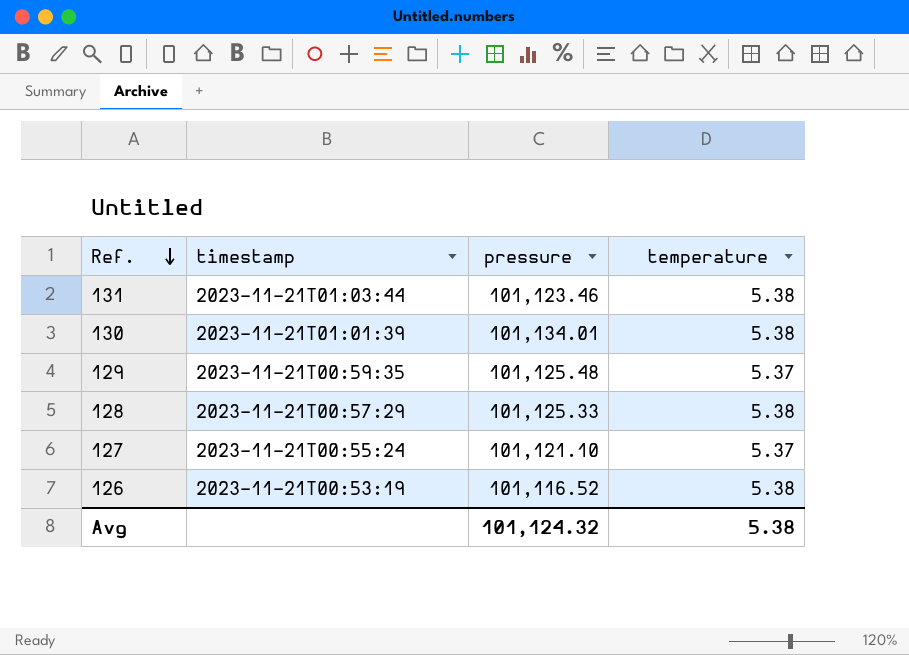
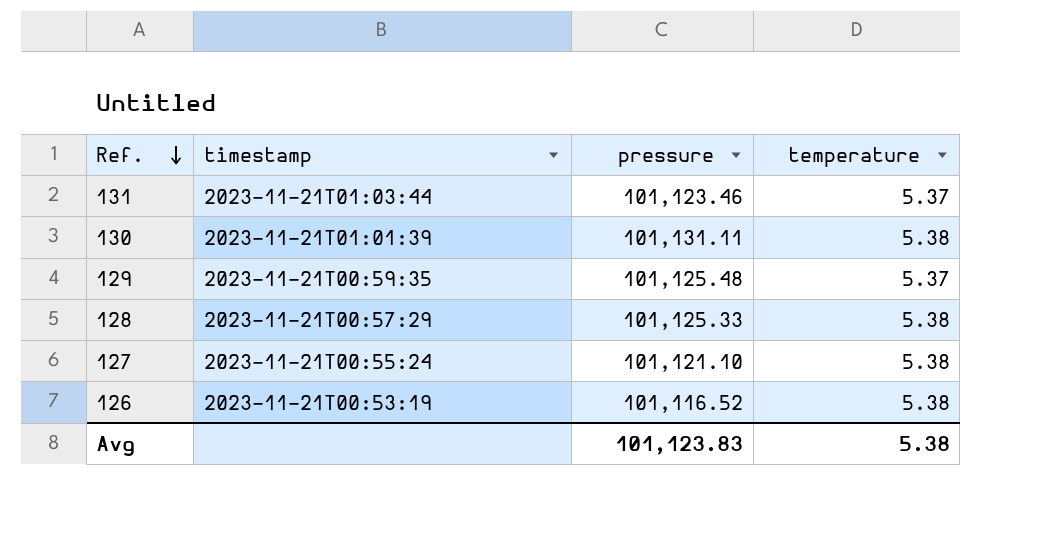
131 | temperature: 5.38 -> 5.37
130 | pressure: 101,134.01 -> 101,131.11
127 | temperature: 5.37 -> 5.38
Avg | pressure: 101,124.32 -> 101,123.83

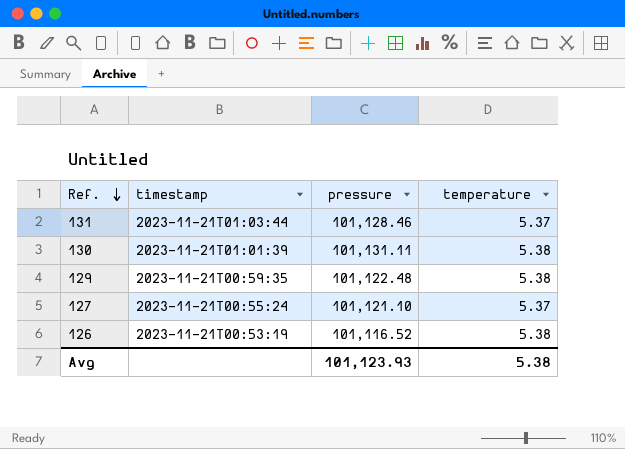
row 128: 2023-11-21T00:57:29 | 101,125.33 | 5.38 -> none
131 | pressure: 101,123.46 -> 101,128.46
129 | pressure: 101,125.48 -> 101,122.48
129 | temperature: 5.37 -> 5.38
127 | temperature: 5.38 -> 5.37
Avg | pressure: 101,123.83 -> 101,123.93

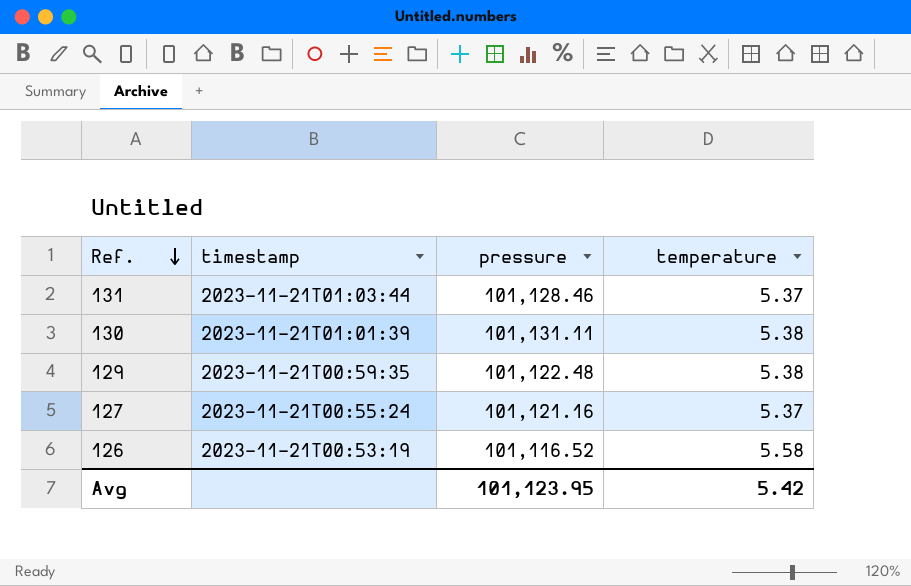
127 | pressure: 101,121.10 -> 101,121.16
126 | temperature: 5.38 -> 5.58
Avg | pressure: 101,123.93 -> 101,123.95
Avg | temperature: 5.38 -> 5.42

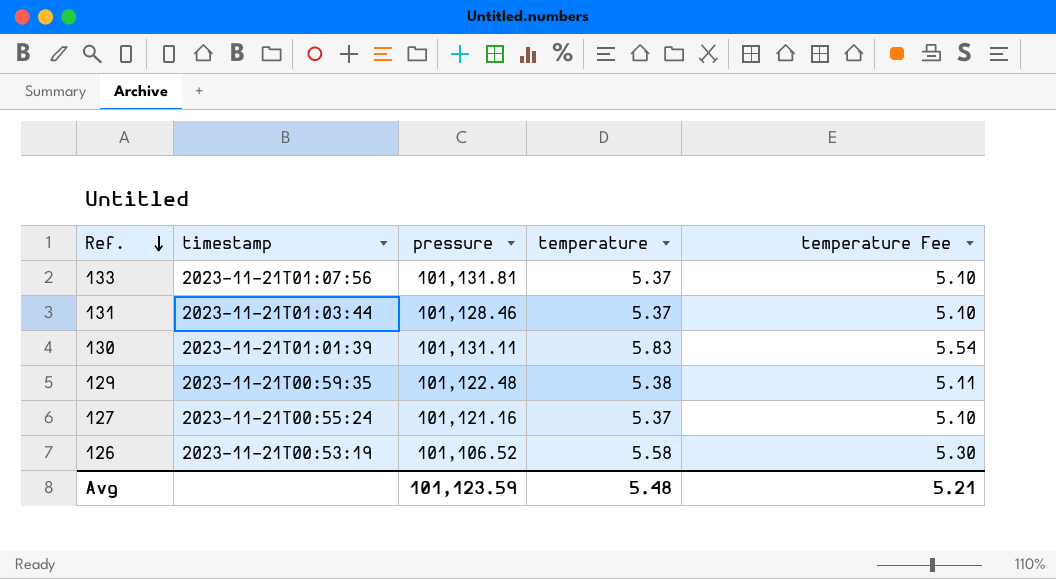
column temperature Fee | formula: none -> [temperature] * 0.95
row 133: none -> 2023-11-21T01:07:56 | 101,131.81 | 5.37 | 5.10
130 | temperature: 5.38 -> 5.83
126 | pressure: 101,116.52 -> 101,106.52
Avg | pressure: 101,123.95 -> 101,123.59
Avg | temperature: 5.42 -> 5.48

